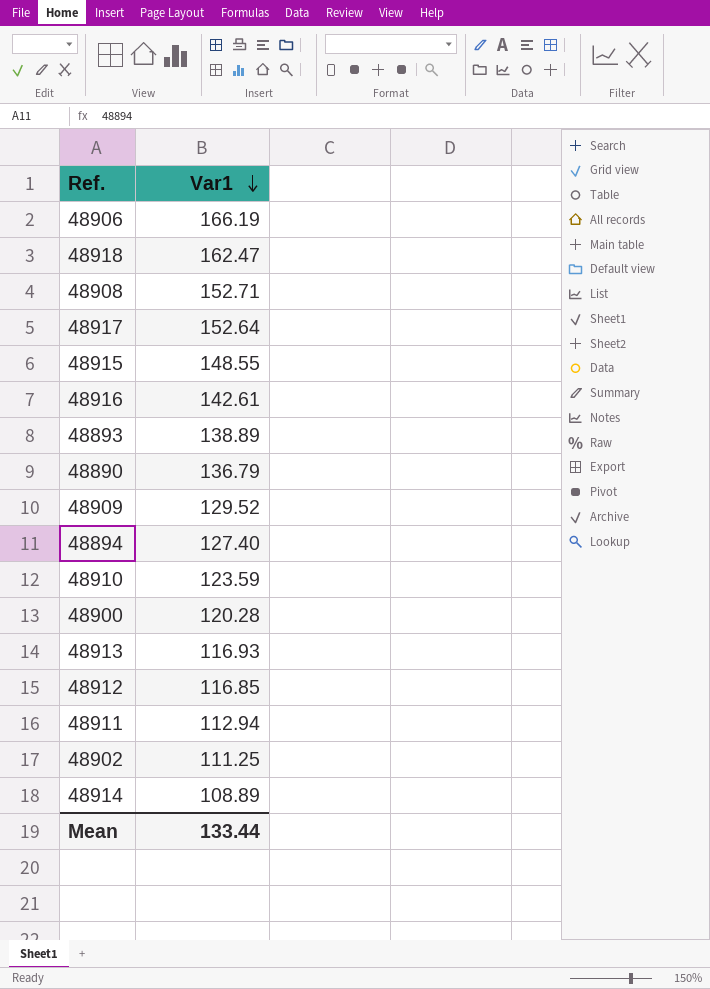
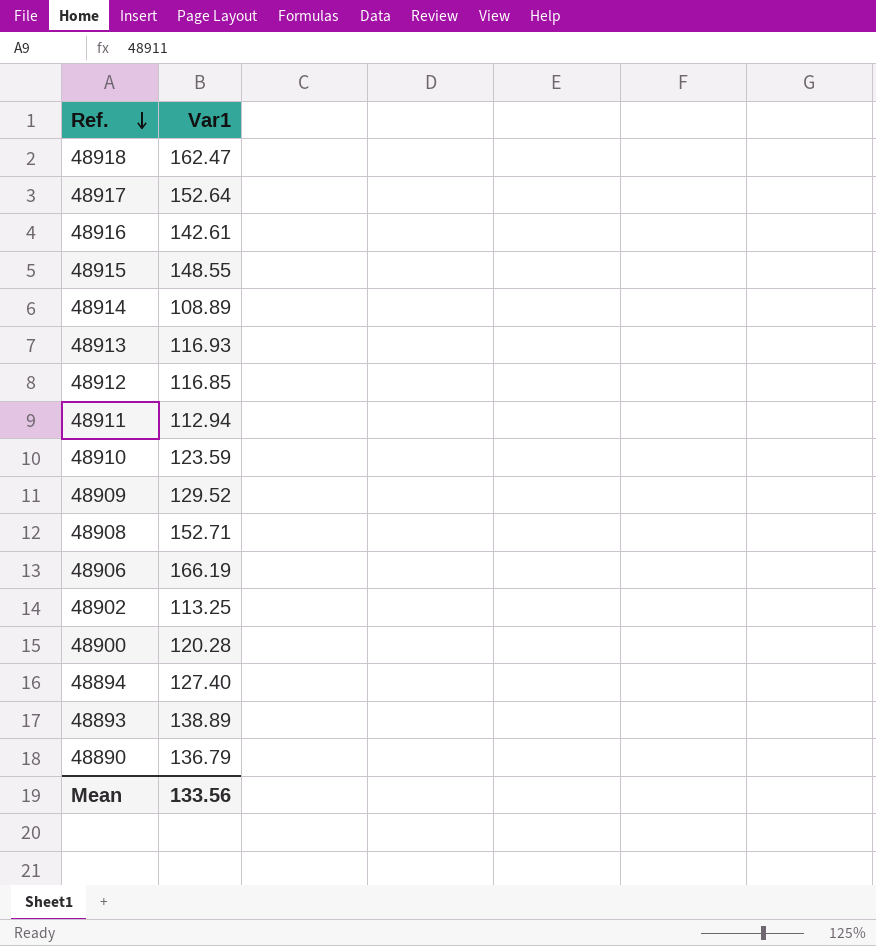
row order: Var1 descending -> Ref. descending
48902 | Var1: 111.25 -> 113.25
Mean | Var1: 133.44 -> 133.56

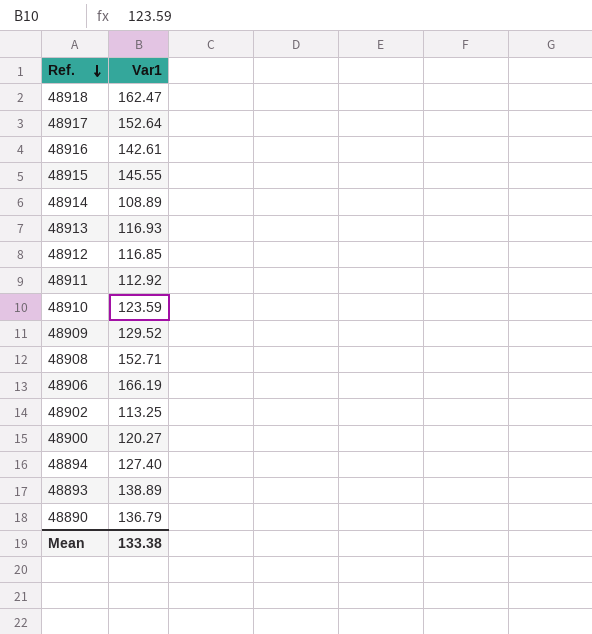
48915 | Var1: 148.55 -> 145.55
48911 | Var1: 112.94 -> 112.92
48900 | Var1: 120.28 -> 120.27
Mean | Var1: 133.56 -> 133.38

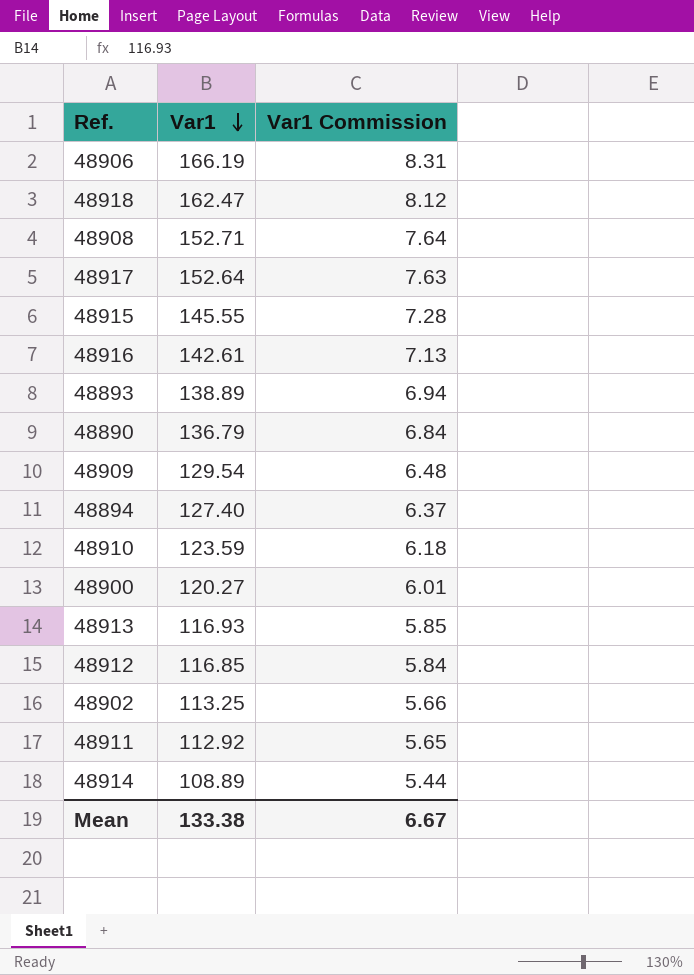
row order: Ref. descending -> Var1 descending
column Var1 Commission | formula: none -> [Var1] * 0.05
48909 | Var1: 129.52 -> 129.54

